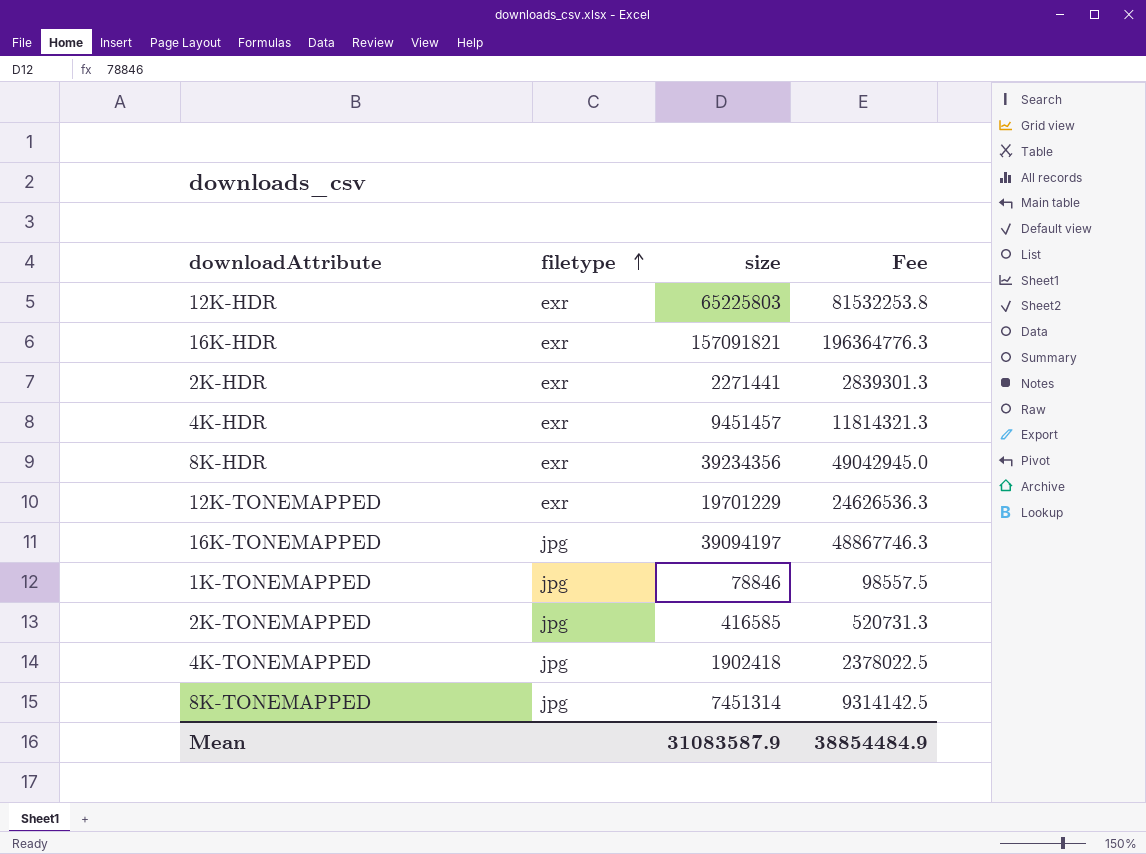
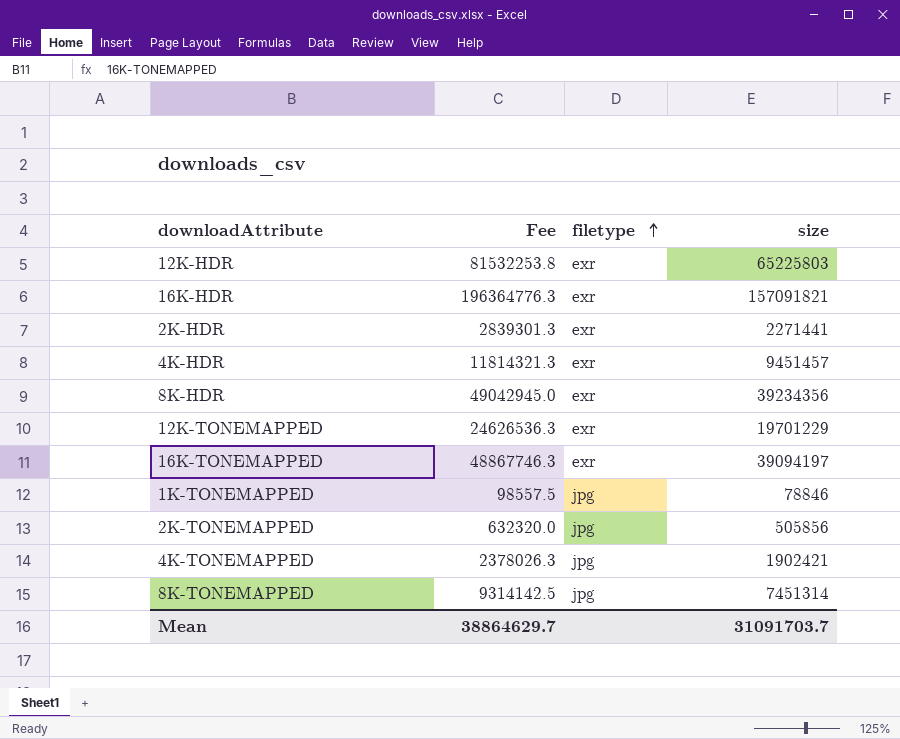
column Fee | position: 4 -> 2
16K-TONEMAPPED | filetype: jpg -> exr
2K-TONEMAPPED | Fee: 520731.3 -> 632320.0
2K-TONEMAPPED | size: 416585 -> 505856
4K-TONEMAPPED | Fee: 2378022.5 -> 2378026.3
4K-TONEMAPPED | size: 1902418 -> 1902421
Mean | Fee: 38854484.9 -> 38864629.7
Mean | size: 31083587.9 -> 31091703.7

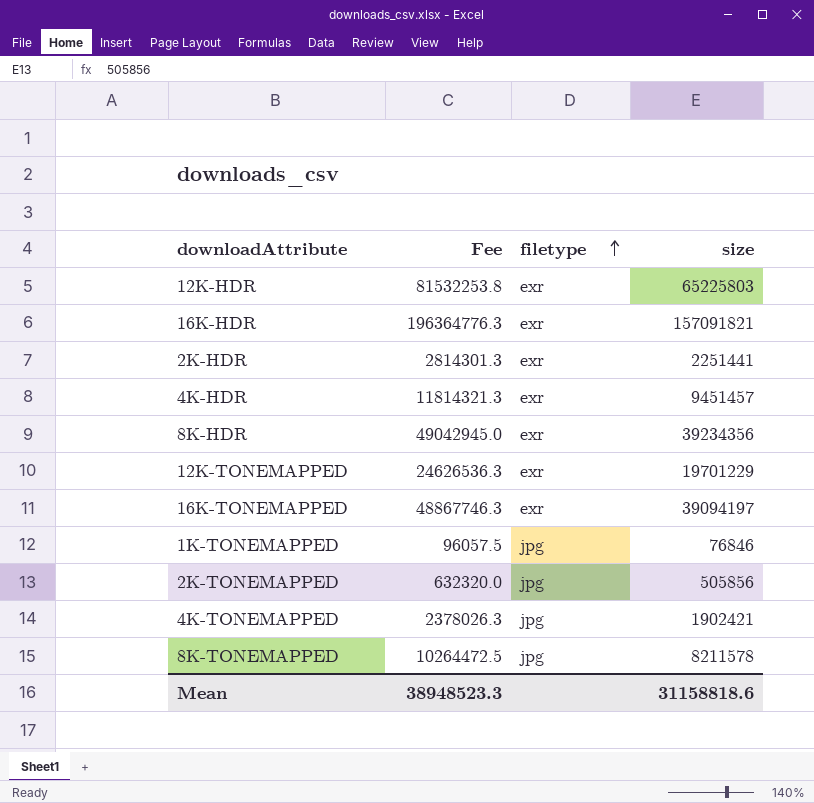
2K-HDR | Fee: 2839301.3 -> 2814301.3
2K-HDR | size: 2271441 -> 2251441
1K-TONEMAPPED | Fee: 98557.5 -> 96057.5
1K-TONEMAPPED | size: 78846 -> 76846
8K-TONEMAPPED | Fee: 9314142.5 -> 10264472.5
8K-TONEMAPPED | size: 7451314 -> 8211578
Mean | Fee: 38864629.7 -> 38948523.3
Mean | size: 31091703.7 -> 31158818.6

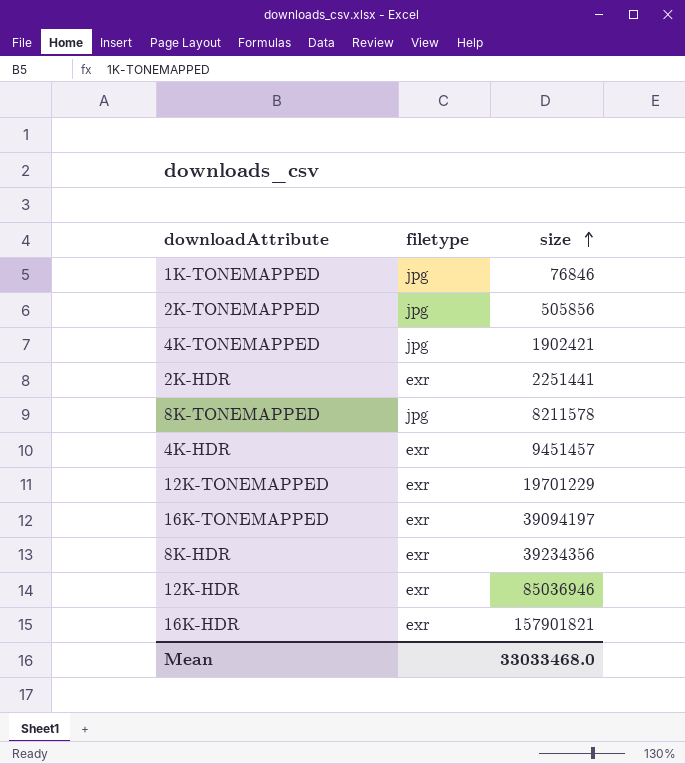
row order: filetype ascending -> size ascending
column Fee | formula: [size] * 1.25 -> none
12K-HDR | size: 65225803 -> 85036946
16K-HDR | size: 157091821 -> 157901821
Mean | size: 31158818.6 -> 33033468.0

